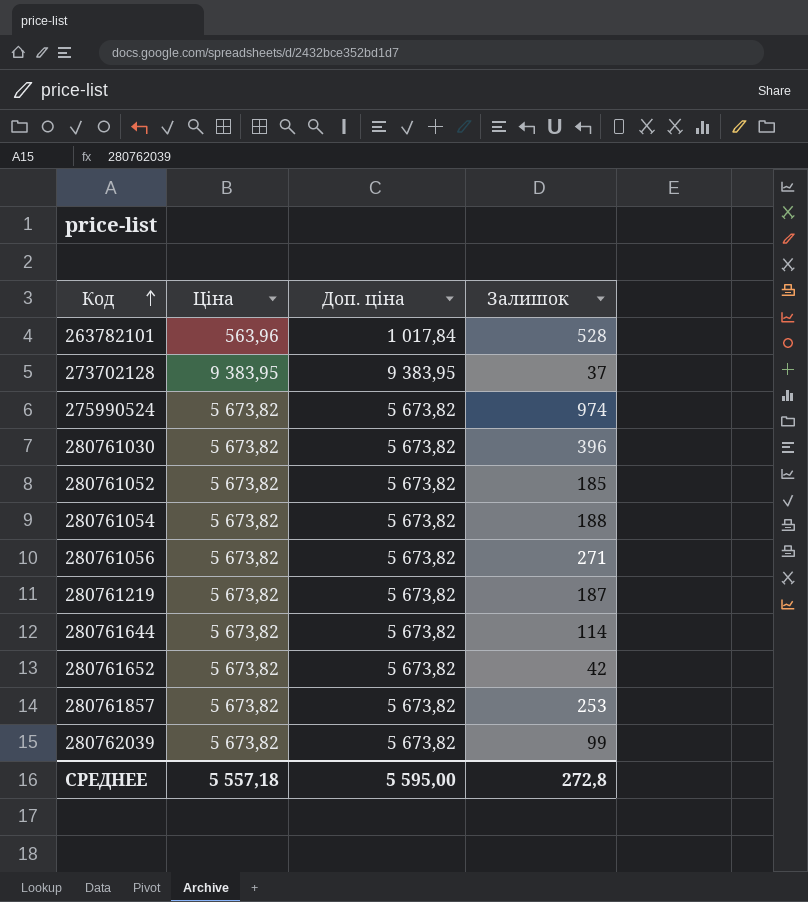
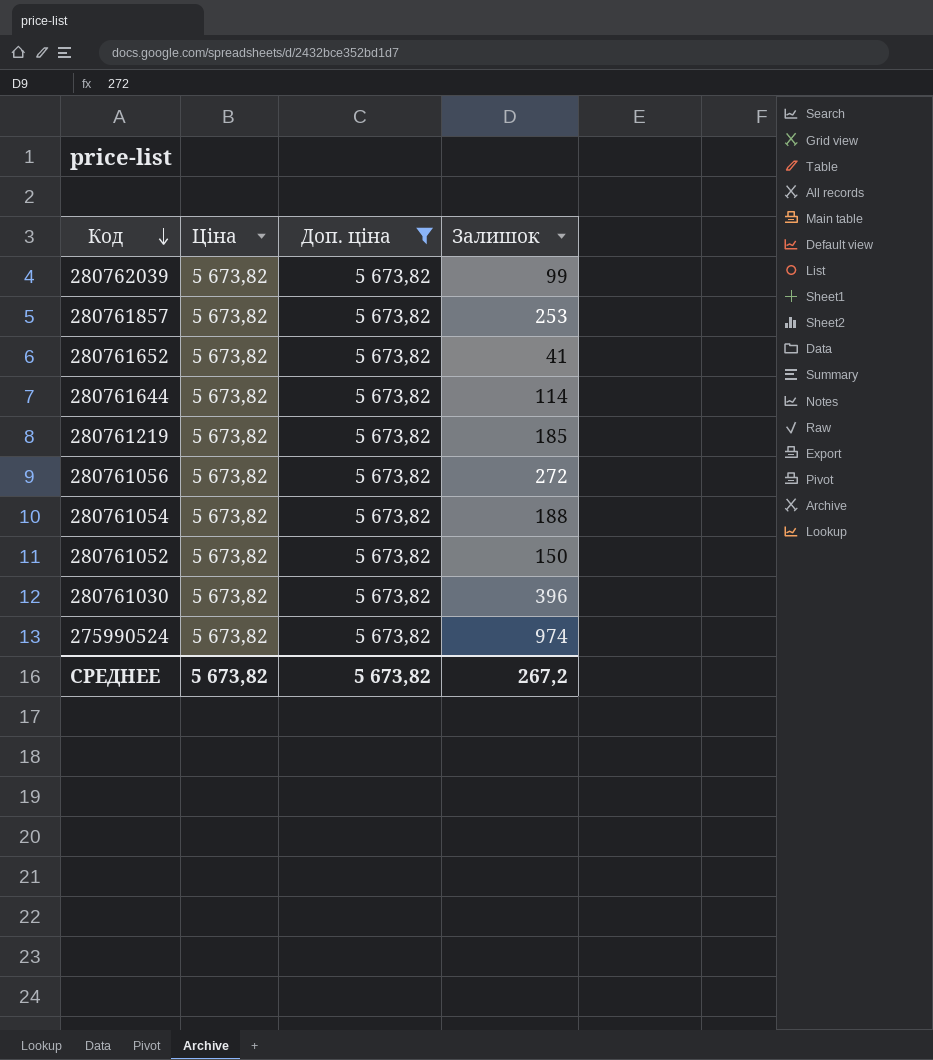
filter: none -> Доп. ціна = 5 673,82
row order: Код ascending -> Код descending
280761652 | Залишок: 42 -> 41
280761219 | Залишок: 187 -> 185
280761056 | Залишок: 271 -> 272
280761052 | Залишок: 185 -> 150
СРЕДНЕЕ | Ціна: 5 557,18 -> 5 673,82
СРЕДНЕЕ | Доп. ціна: 5 595,00 -> 5 673,82
СРЕДНЕЕ | Залишок: 272,8 -> 267,2

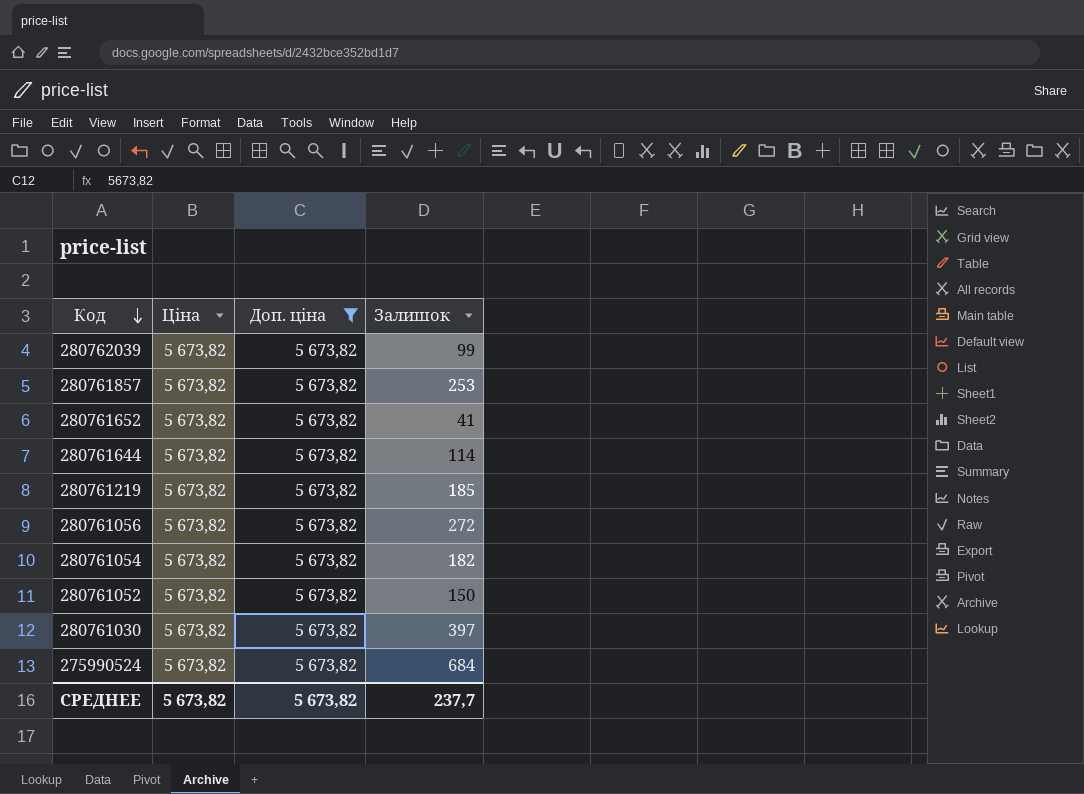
280761054 | Залишок: 188 -> 182
280761030 | Залишок: 396 -> 397
275990524 | Залишок: 974 -> 684
СРЕДНЕЕ | Залишок: 267,2 -> 237,7

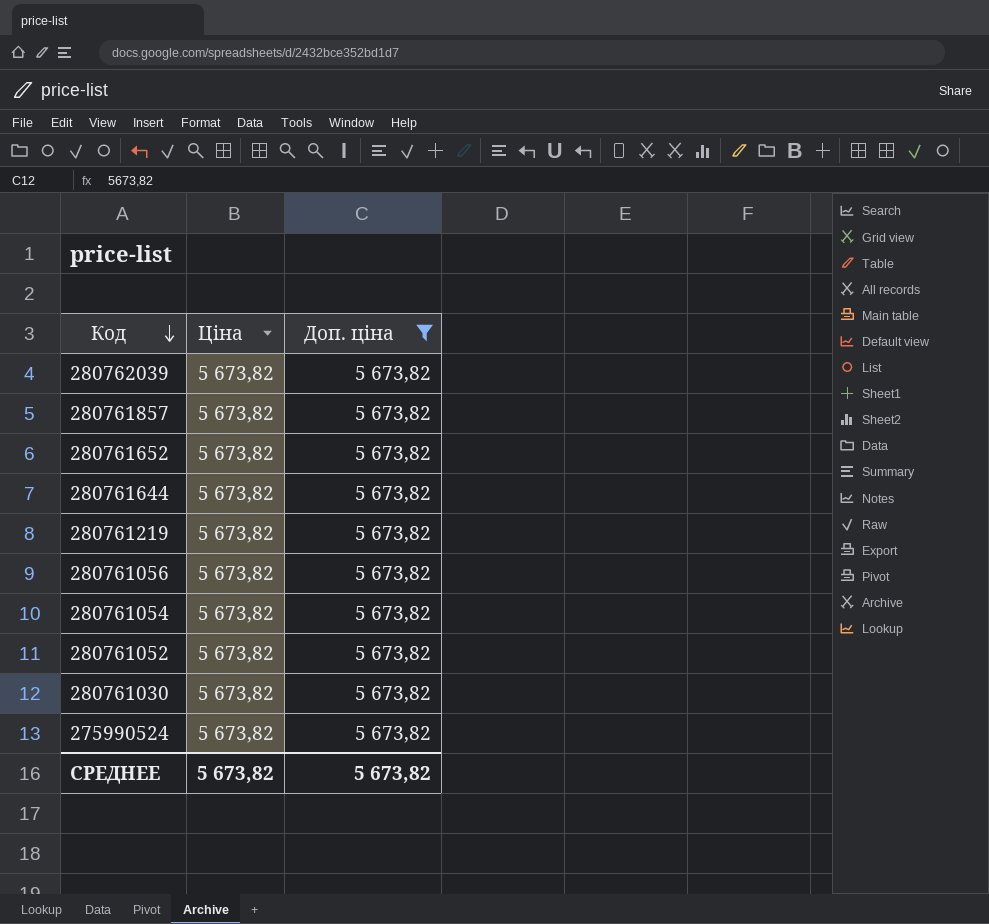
column Залишок | position: 4 -> none

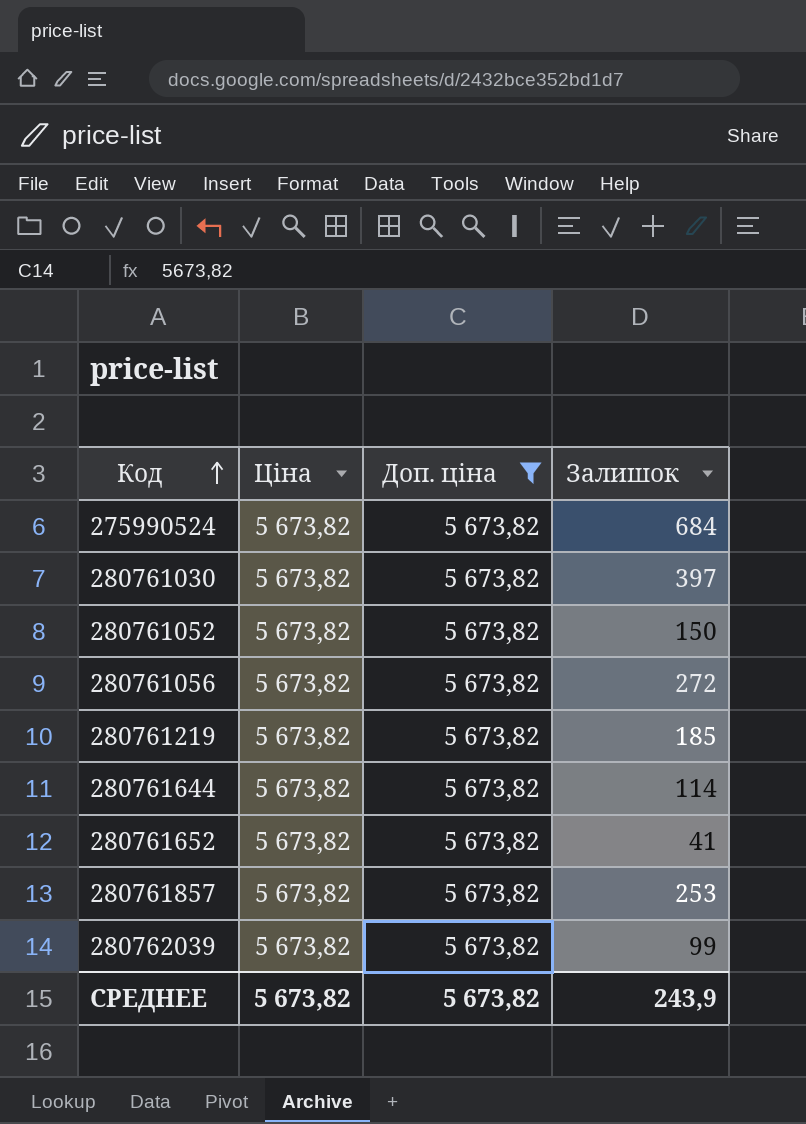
row order: Код descending -> Код ascending
column Залишок | position: none -> 4
row 280761054: 5 673,82 | 5 673,82 -> none

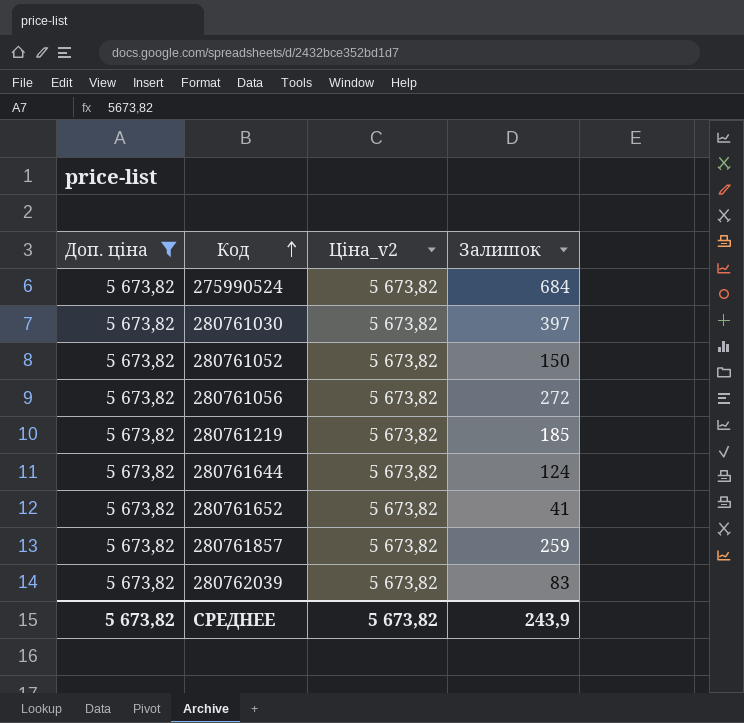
column Доп. ціна | position: 3 -> 1
column name: Ціна -> Ціна_v2
280761644 | Залишок: 114 -> 124
280761857 | Залишок: 253 -> 259
280762039 | Залишок: 99 -> 83

